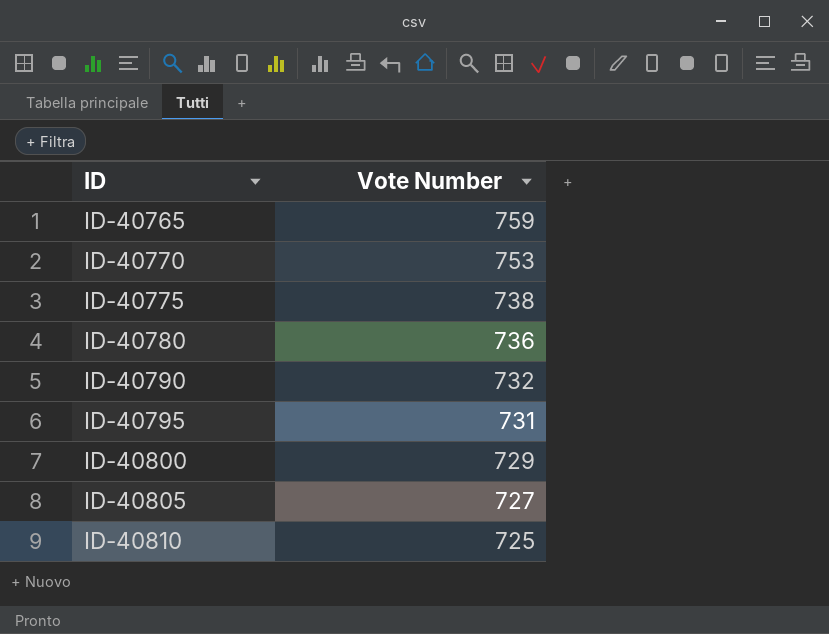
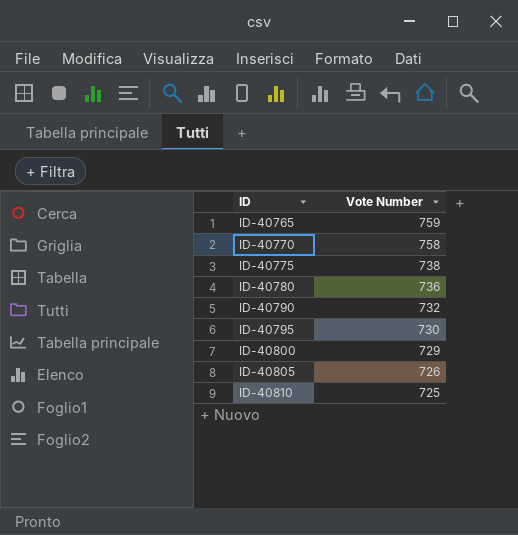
ID-40770 | Vote Number: 753 -> 758
ID-40795 | Vote Number: 731 -> 730
ID-40805 | Vote Number: 727 -> 726

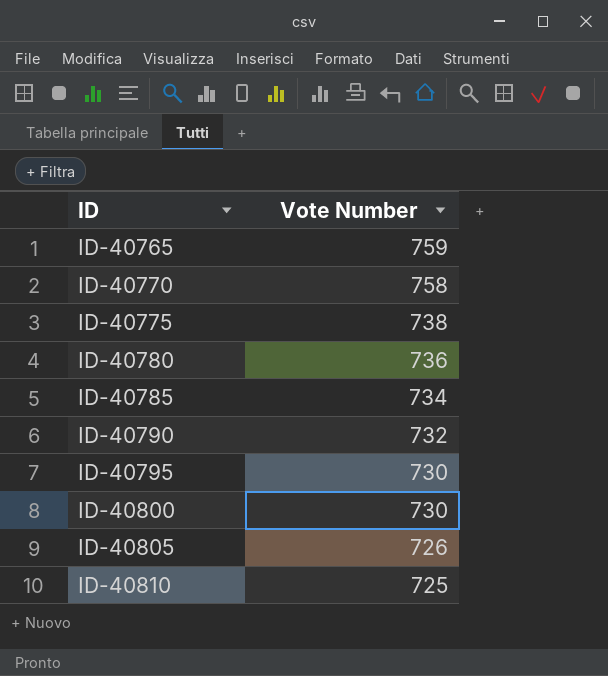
row ID-40785: none -> 734
ID-40800 | Vote Number: 729 -> 730

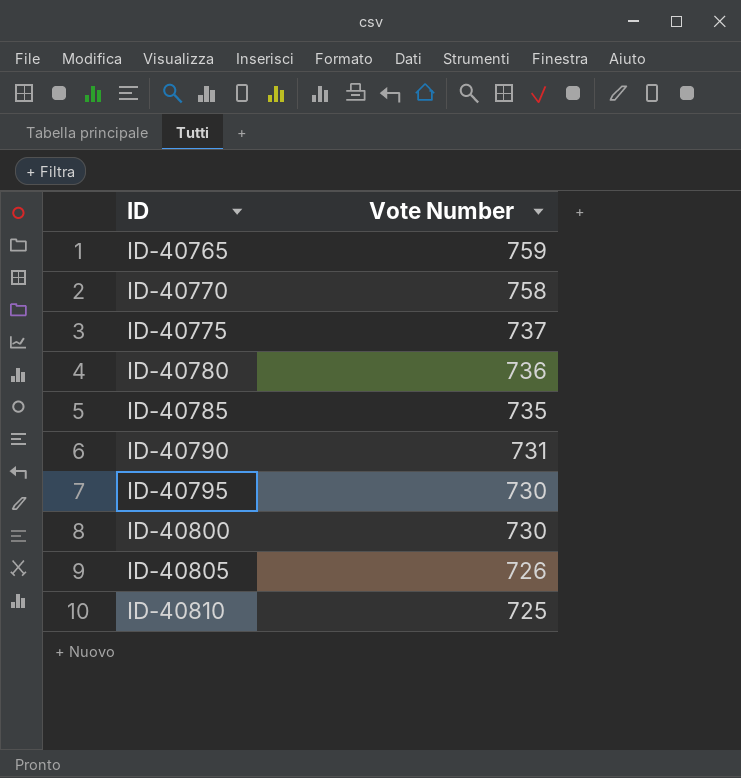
ID-40775 | Vote Number: 738 -> 737
ID-40785 | Vote Number: 734 -> 735
ID-40790 | Vote Number: 732 -> 731

